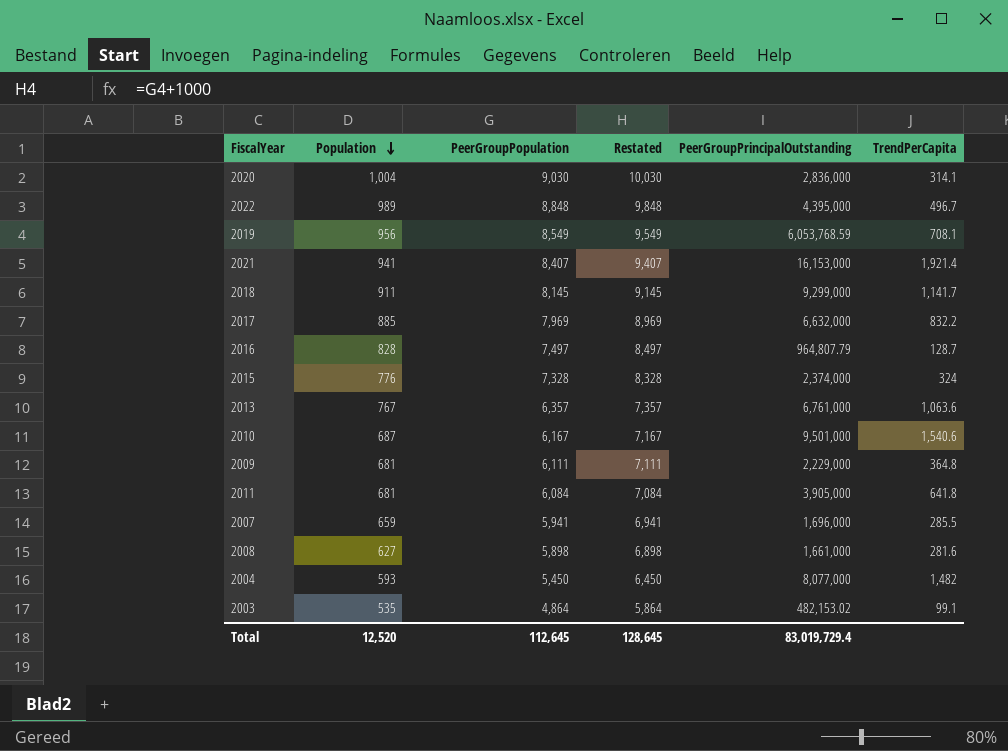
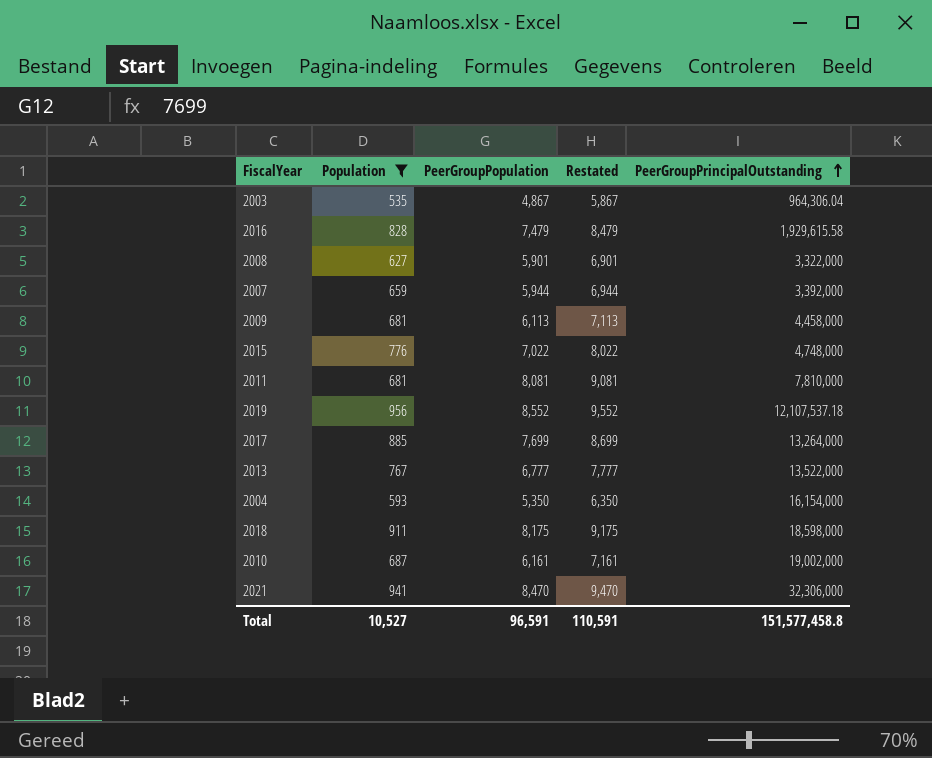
filter: none -> Population <= 956
row order: Population descending -> PeerGroupPrincipalOutstanding ascending
column TrendPerCapita | formula: [PeerGroupPrincipalOutstanding] / [PeerGroupPopulation] -> none
2003 | PeerGroupPopulation: 4,864 -> 4,867
2003 | Restated: 5,864 -> 5,867
2003 | PeerGroupPrincipalOutstanding: 482,153.02 -> 964,306.04
2016 | PeerGroupPopulation: 7,497 -> 7,479
2016 | Restated: 8,497 -> 8,479
2016 | PeerGroupPrincipalOutstanding: 964,807.79 -> 1,929,615.58
2008 | PeerGroupPopulation: 5,898 -> 5,901
2008 | Restated: 6,898 -> 6,901
2008 | PeerGroupPrincipalOutstanding: 1,661,000 -> 3,322,000
2007 | PeerGroupPopulation: 5,941 -> 5,944
2007 | Restated: 6,941 -> 6,944
2007 | PeerGroupPrincipalOutstanding: 1,696,000 -> 3,392,000
2009 | PeerGroupPopulation: 6,111 -> 6,113
2009 | Restated: 7,111 -> 7,113
2009 | PeerGroupPrincipalOutstanding: 2,229,000 -> 4,458,000
2015 | PeerGroupPopulation: 7,328 -> 7,022
2015 | Restated: 8,328 -> 8,022
2015 | PeerGroupPrincipalOutstanding: 2,374,000 -> 4,748,000
2011 | PeerGroupPopulation: 6,084 -> 8,081
2011 | Restated: 7,084 -> 9,081
2011 | PeerGroupPrincipalOutstanding: 3,905,000 -> 7,810,000
2019 | PeerGroupPopulation: 8,549 -> 8,552
2019 | Restated: 9,549 -> 9,552
2019 | PeerGroupPrincipalOutstanding: 6,053,768.59 -> 12,107,537.18
2017 | PeerGroupPopulation: 7,969 -> 7,699
2017 | Restated: 8,969 -> 8,699
2017 | PeerGroupPrincipalOutstanding: 6,632,000 -> 13,264,000
2013 | PeerGroupPopulation: 6,357 -> 6,777
2013 | Restated: 7,357 -> 7,777
2013 | PeerGroupPrincipalOutstanding: 6,761,000 -> 13,522,000
2004 | PeerGroupPopulation: 5,450 -> 5,350
2004 | Restated: 6,450 -> 6,350
2004 | PeerGroupPrincipalOutstanding: 8,077,000 -> 16,154,000
2018 | PeerGroupPopulation: 8,145 -> 8,175
2018 | Restated: 9,145 -> 9,175
2018 | PeerGroupPrincipalOutstanding: 9,299,000 -> 18,598,000
2010 | PeerGroupPopulation: 6,167 -> 6,161
2010 | Restated: 7,167 -> 7,161
2010 | PeerGroupPrincipalOutstanding: 9,501,000 -> 19,002,000
2021 | PeerGroupPopulation: 8,407 -> 8,470
2021 | Restated: 9,407 -> 9,470
2021 | PeerGroupPrincipalOutstanding: 16,153,000 -> 32,306,000
Total | Population: 12,520 -> 10,527
Total | PeerGroupPopulation: 112,645 -> 96,591
Total | Restated: 128,645 -> 110,591
Total | PeerGroupPrincipalOutstanding: 83,019,729.4 -> 151,577,458.8

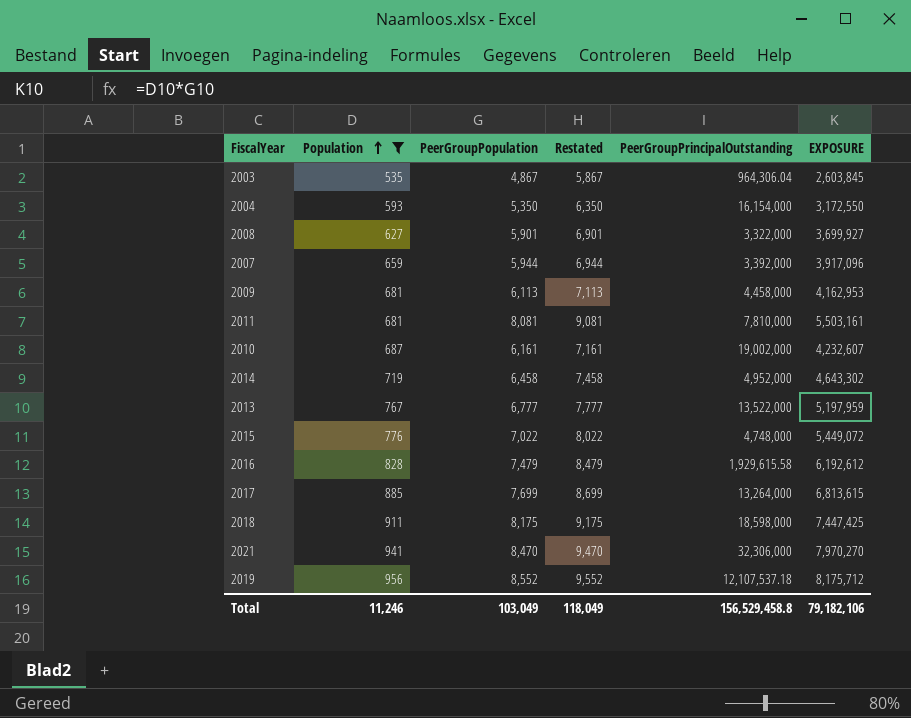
row order: PeerGroupPrincipalOutstanding ascending -> Population ascending
column EXPOSURE | formula: none -> [Population] * [PeerGroupPopulation]
row 2014: none -> 719 | 6,458 | 7,458 | 4,952,000 | 4,643,302
Total | Population: 10,527 -> 11,246
Total | PeerGroupPopulation: 96,591 -> 103,049
Total | Restated: 110,591 -> 118,049
Total | PeerGroupPrincipalOutstanding: 151,577,458.8 -> 156,529,458.8

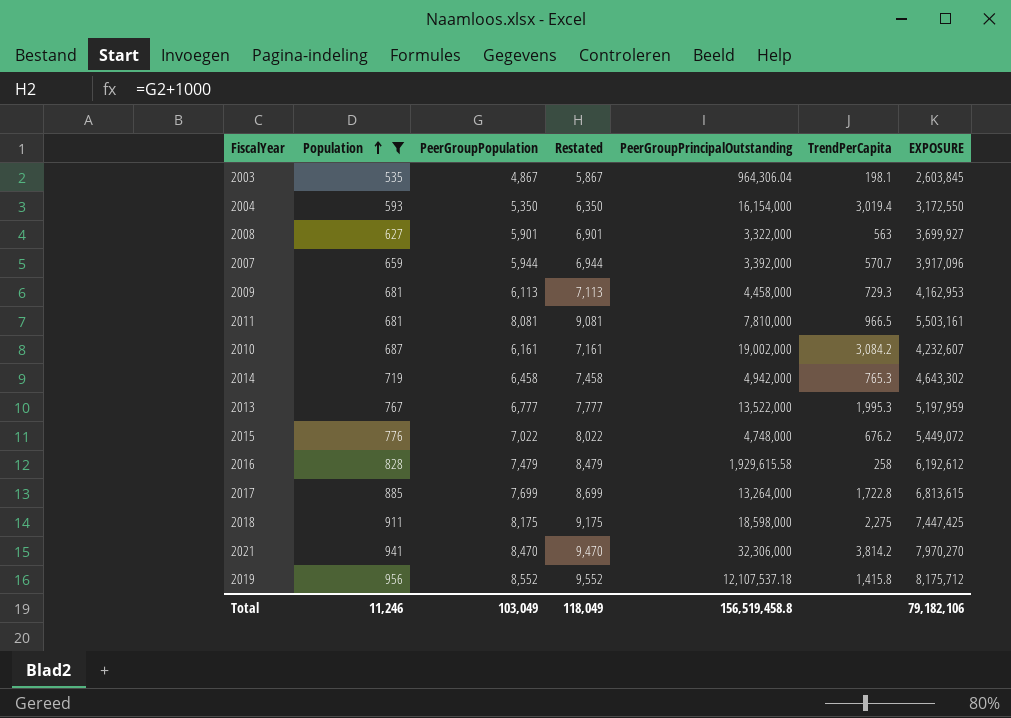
column TrendPerCapita | formula: none -> [PeerGroupPrincipalOutstanding] / [PeerGroupPopulation]
2014 | PeerGroupPrincipalOutstanding: 4,952,000 -> 4,942,000
Total | PeerGroupPrincipalOutstanding: 156,529,458.8 -> 156,519,458.8

